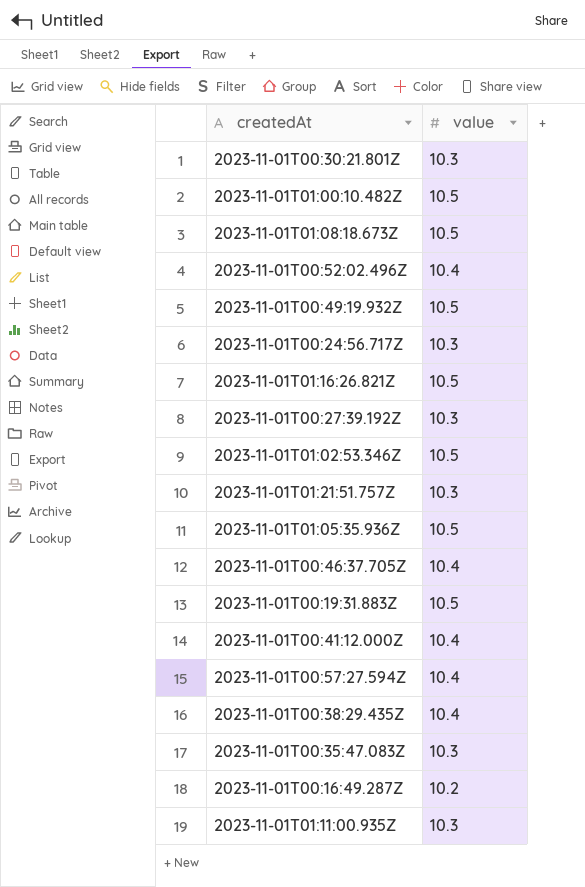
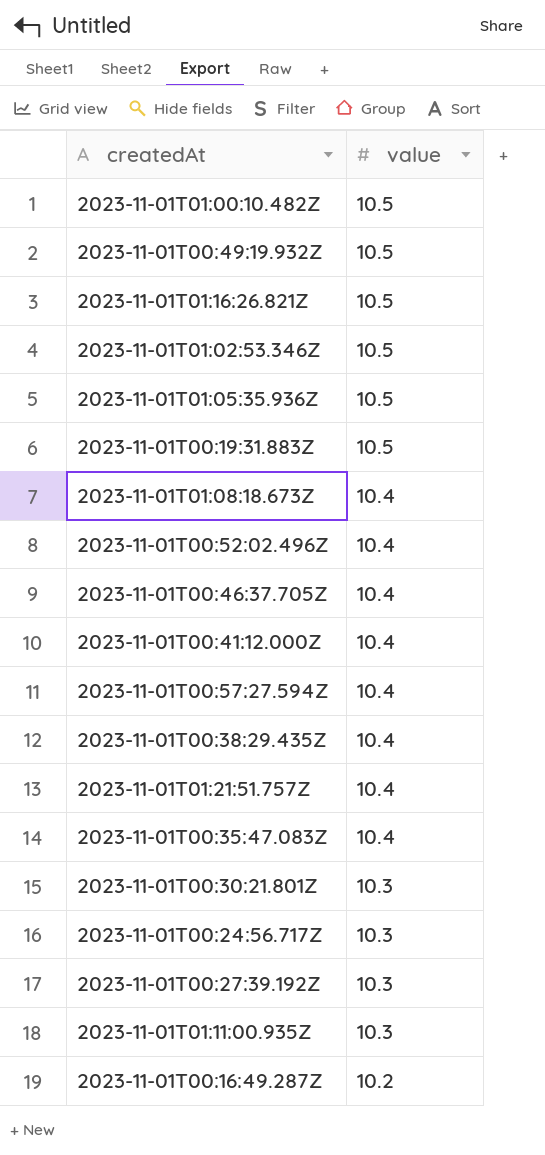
row order: none -> value descending
2023-11-01T01:08:18.673Z | value: 10.5 -> 10.4
2023-11-01T01:21:51.757Z | value: 10.3 -> 10.4
2023-11-01T00:35:47.083Z | value: 10.3 -> 10.4

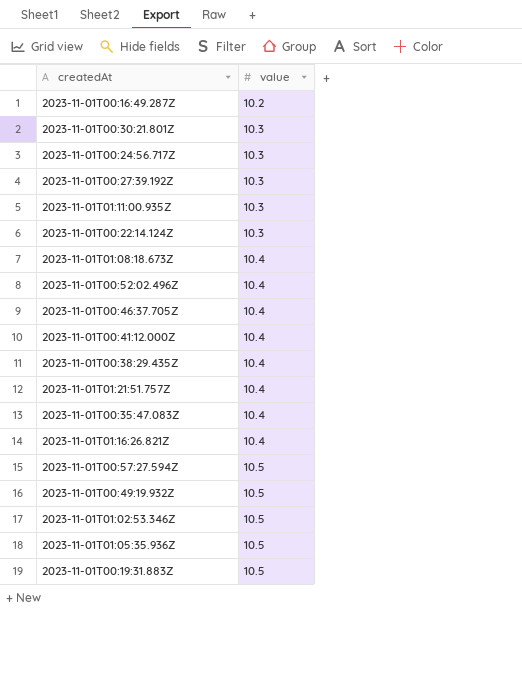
row order: value descending -> value ascending
row 2023-11-01T01:00:10.482Z: 10.5 -> none
row 2023-11-01T00:22:14.124Z: none -> 10.3
2023-11-01T01:16:26.821Z | value: 10.5 -> 10.4
2023-11-01T00:57:27.594Z | value: 10.4 -> 10.5

